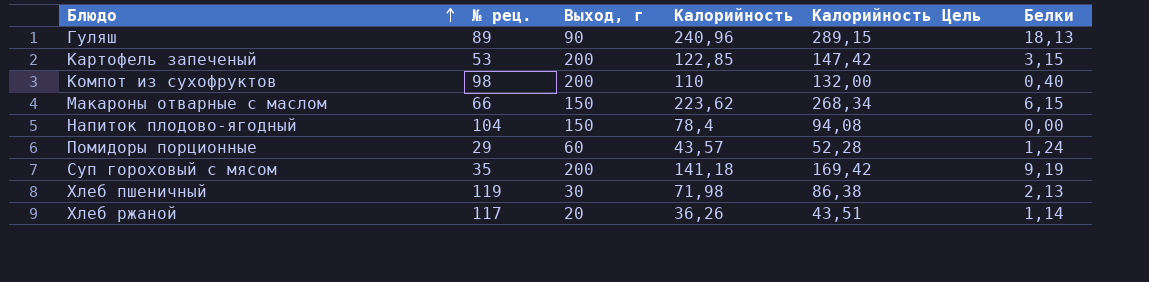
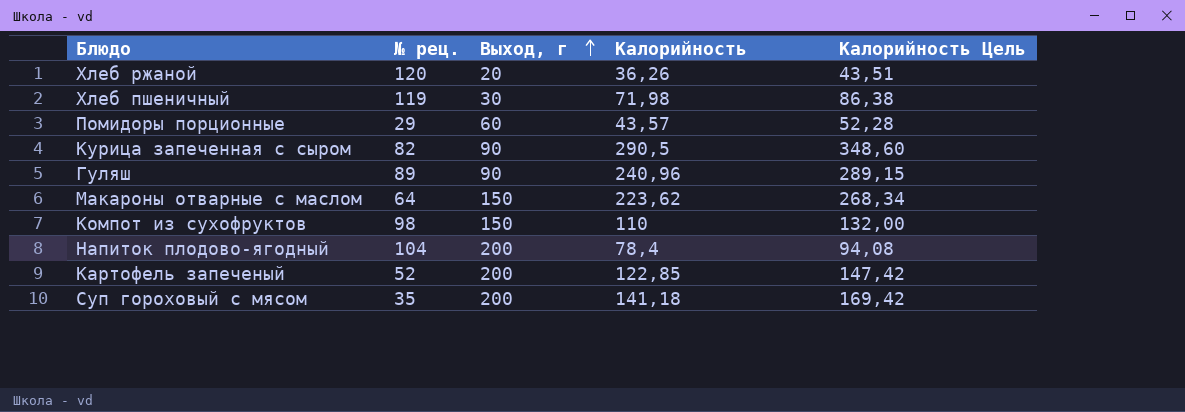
row order: Блюдо ascending -> Выход, г ascending
column Белки | position: 6 -> none
Хлеб ржаной | № рец.: 117 -> 120
row Курица запеченная с сыром: none -> 82 | 90 | 290,5 | 348,60
Макароны отварные с маслом | № рец.: 66 -> 64
Компот из сухофруктов | Выход, г: 200 -> 150
Напиток плодово-ягодный | Выход, г: 150 -> 200
Картофель запеченый | № рец.: 53 -> 52

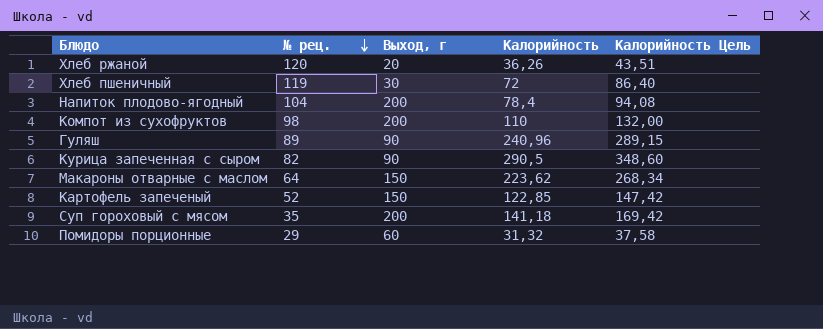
row order: Выход, г ascending -> № рец. descending
Хлеб пшеничный | Калорийность: 71,98 -> 72
Хлеб пшеничный | Калорийность Цель: 86,38 -> 86,40
Компот из сухофруктов | Выход, г: 150 -> 200
Картофель запеченый | Выход, г: 200 -> 150
Помидоры порционные | Калорийность: 43,57 -> 31,32
Помидоры порционные | Калорийность Цель: 52,28 -> 37,58

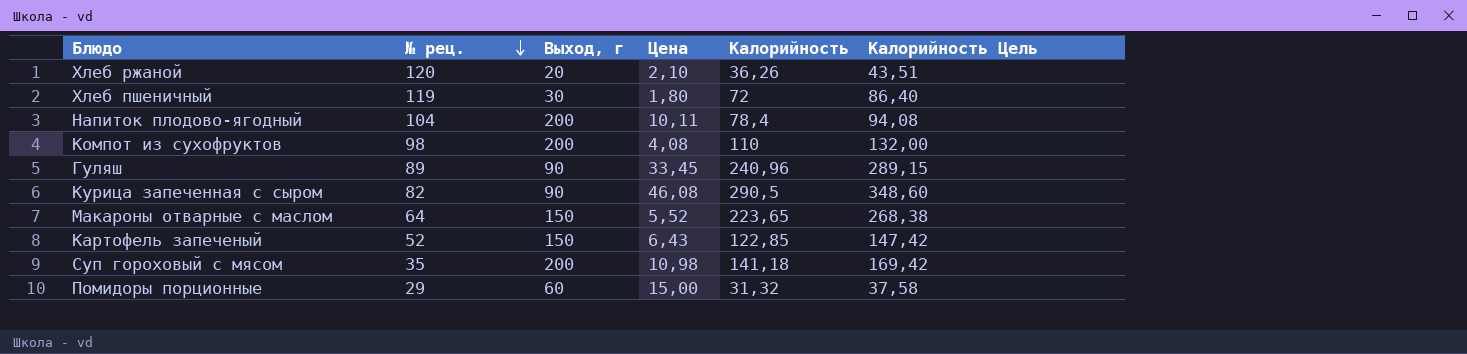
column Цена | position: none -> 4
Макароны отварные с маслом | Калорийность: 223,62 -> 223,65
Макароны отварные с маслом | Калорийность Цель: 268,34 -> 268,38

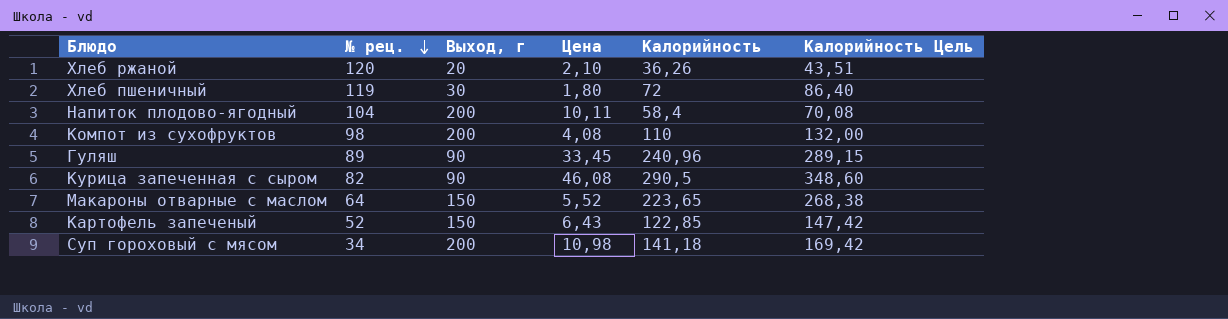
row Помидоры порционные: 29 | 60 | 15,00 | 31,32 | 37,58 -> none
Напиток плодово-ягодный | Калорийность: 78,4 -> 58,4
Напиток плодово-ягодный | Калорийность Цель: 94,08 -> 70,08
Суп гороховый с мясом | № рец.: 35 -> 34

